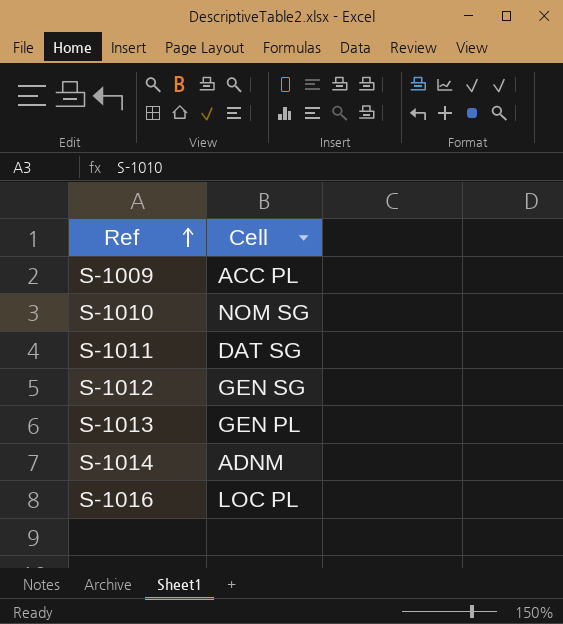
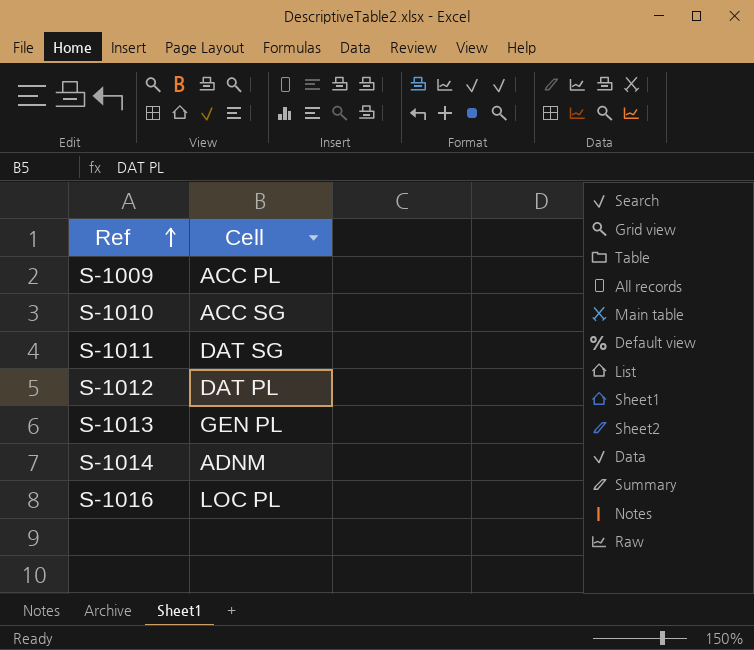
S-1010 | Cell: NOM SG -> ACC SG
S-1012 | Cell: GEN SG -> DAT PL

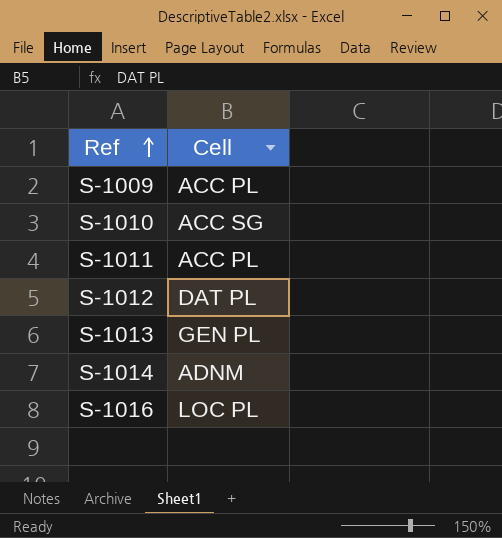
S-1011 | Cell: DAT SG -> ACC PL

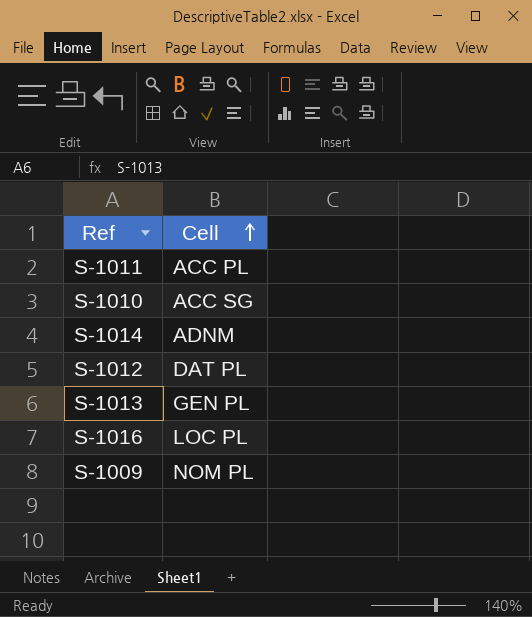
row order: Ref ascending -> Cell ascending
S-1009 | Cell: ACC PL -> NOM PL

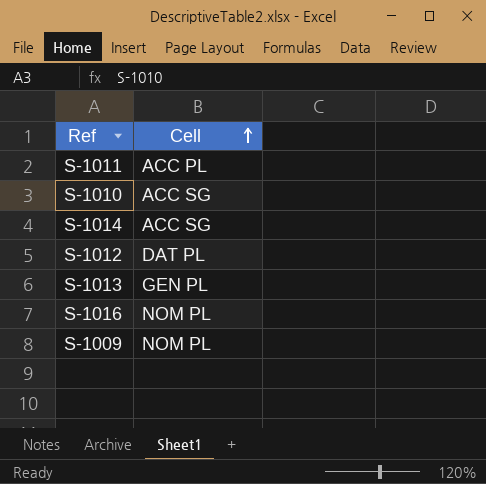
S-1014 | Cell: ADNM -> ACC SG
S-1016 | Cell: LOC PL -> NOM PL

